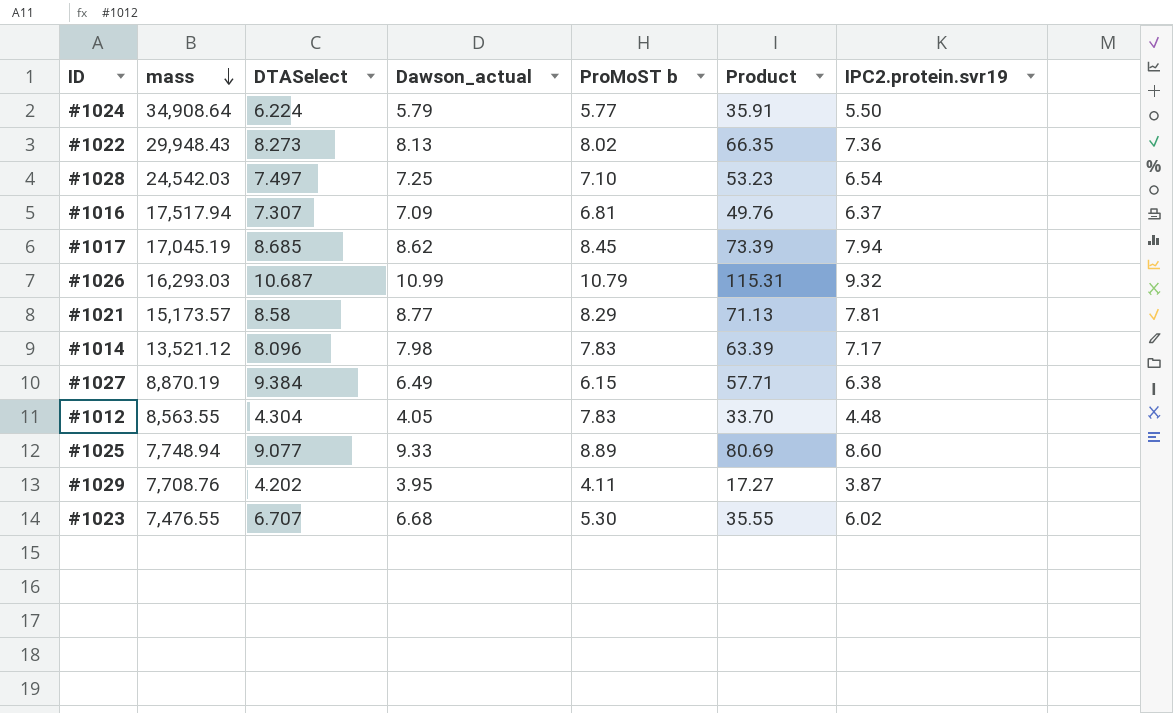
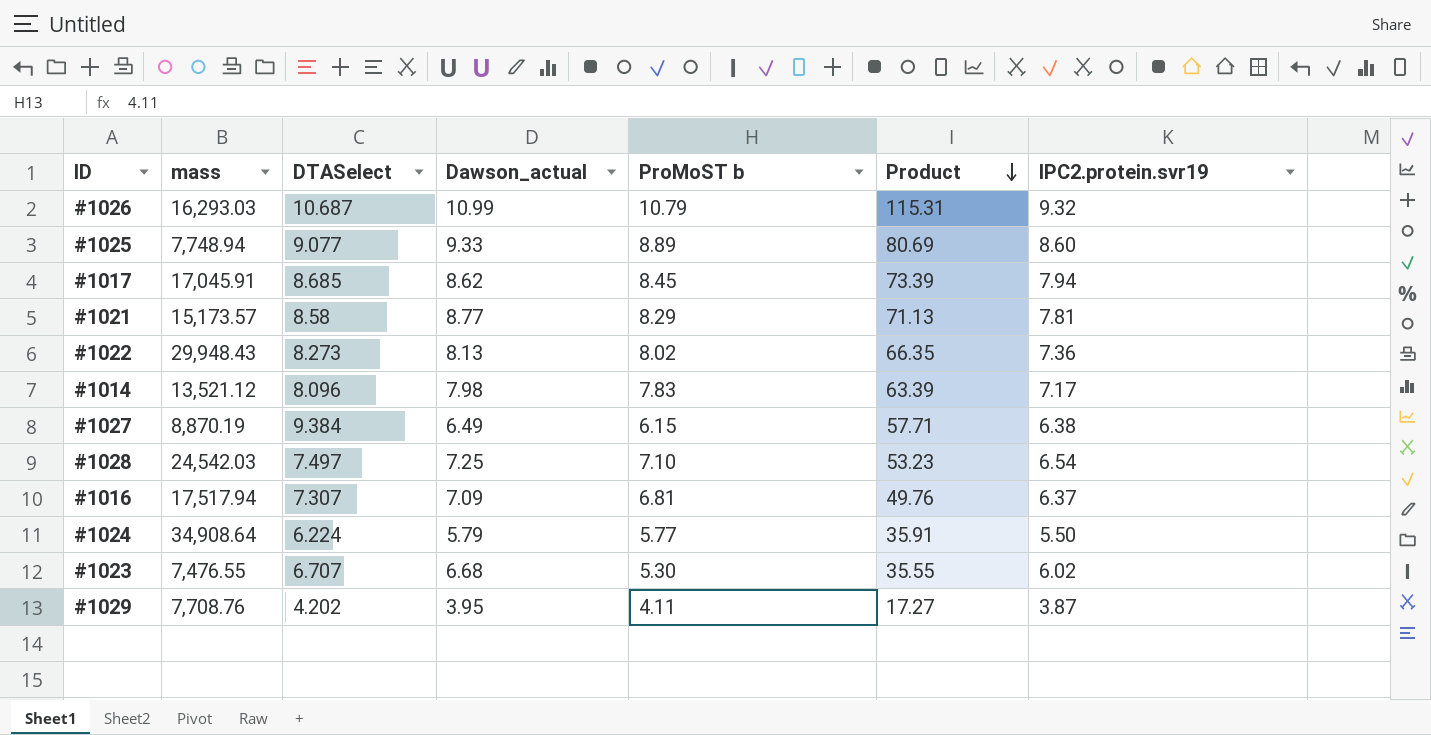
row order: mass descending -> Product descending
row #1012: 8,563.55 | 4.304 | 4.05 | 7.83 | 33.70 | 4.48 -> none
#1017 | mass: 17,045.19 -> 17,045.91

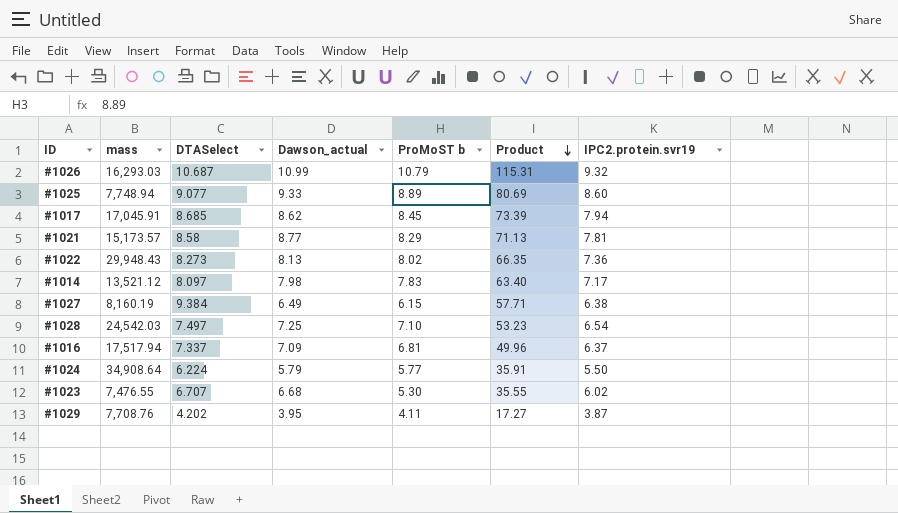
#1014 | DTASelect: 8.096 -> 8.097
#1014 | Product: 63.39 -> 63.40
#1027 | mass: 8,870.19 -> 8,160.19
#1016 | DTASelect: 7.307 -> 7.337
#1016 | Product: 49.76 -> 49.96

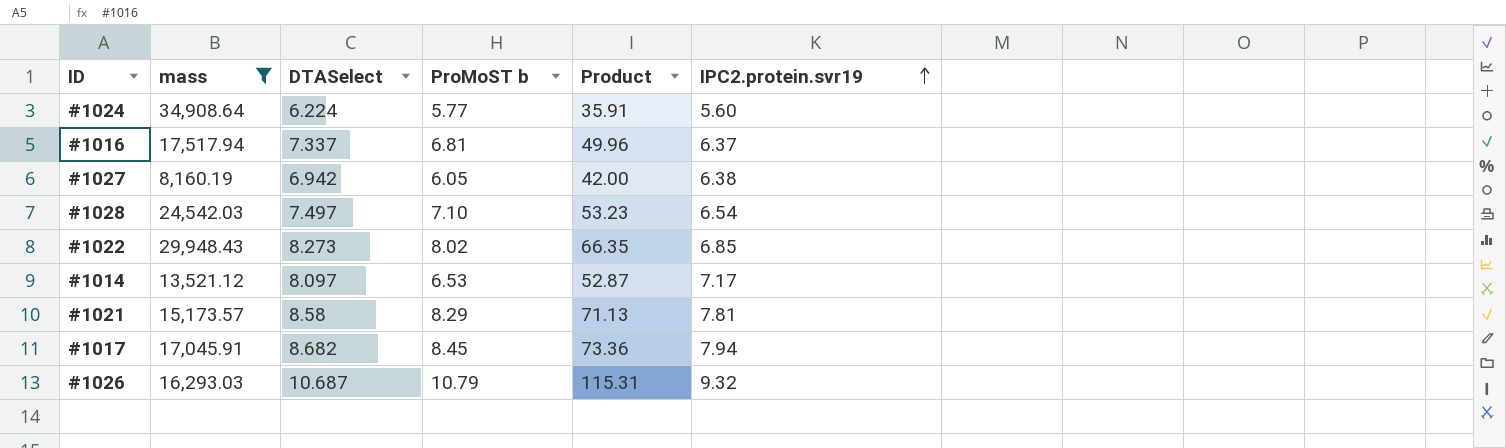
filter: none -> mass >= 8,160.19
row order: Product descending -> IPC2.protein.svr19 ascending
column Dawson_actual | position: 4 -> none
#1024 | IPC2.protein.svr19: 5.50 -> 5.60
#1027 | DTASelect: 9.384 -> 6.942
#1027 | ProMoST b: 6.15 -> 6.05
#1027 | Product: 57.71 -> 42.00
#1022 | IPC2.protein.svr19: 7.36 -> 6.85
#1014 | ProMoST b: 7.83 -> 6.53
#1014 | Product: 63.40 -> 52.87
#1017 | DTASelect: 8.685 -> 8.682
#1017 | Product: 73.39 -> 73.36

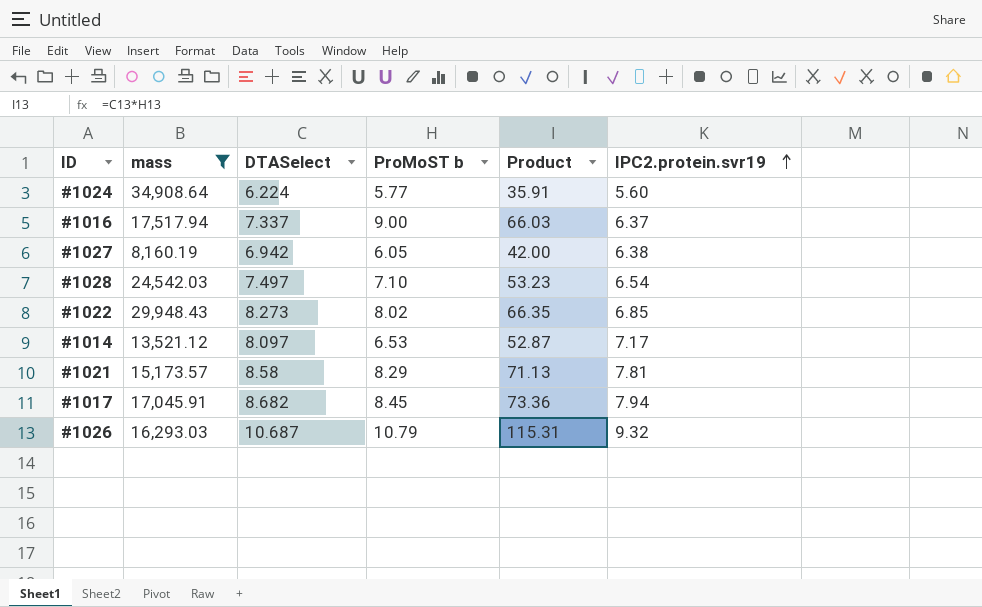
#1016 | ProMoST b: 6.81 -> 9.00
#1016 | Product: 49.96 -> 66.03

